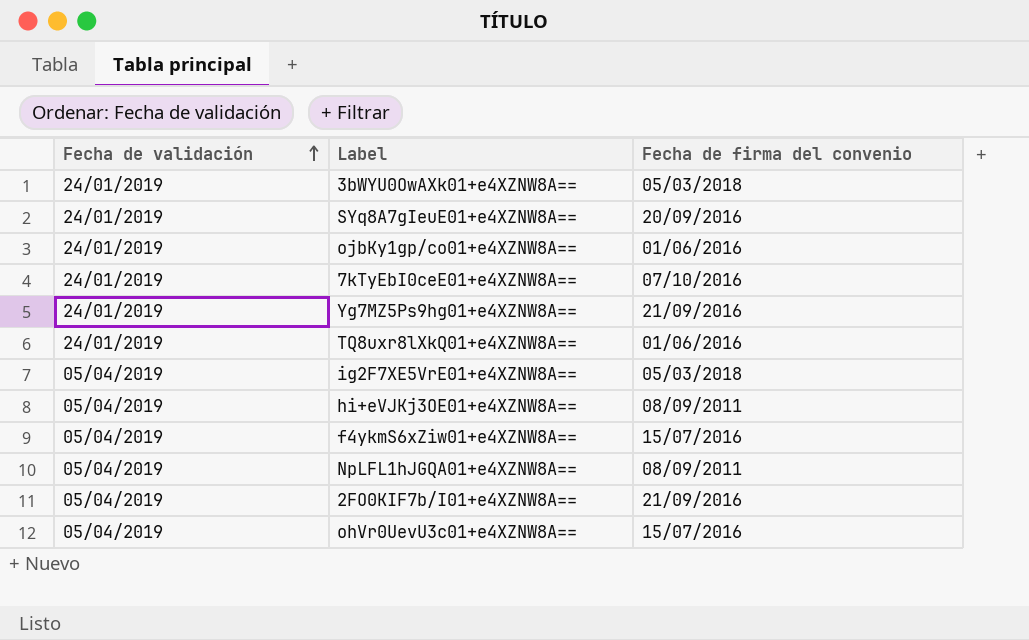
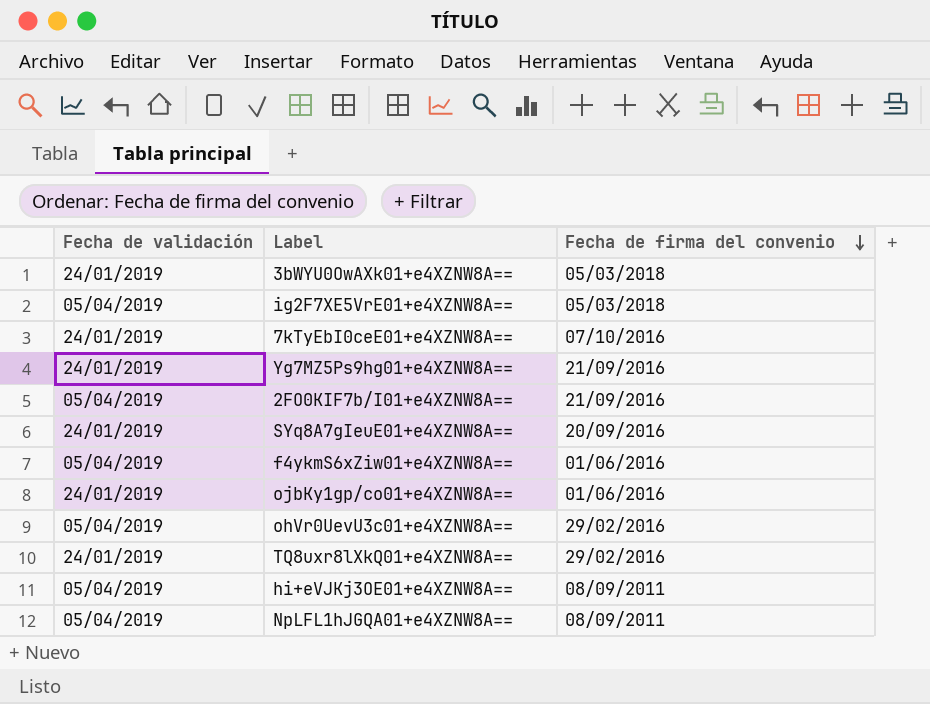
row order: Fecha de validación ascending -> Fecha de firma del convenio descending
f4ykmS6xZiw01+e4XZNW8A== | Fecha de firma del convenio: 15/07/2016 -> 01/06/2016
ohVr0UevU3c01+e4XZNW8A== | Fecha de firma del convenio: 15/07/2016 -> 29/02/2016
TQ8uxr8lXkQ01+e4XZNW8A== | Fecha de firma del convenio: 01/06/2016 -> 29/02/2016

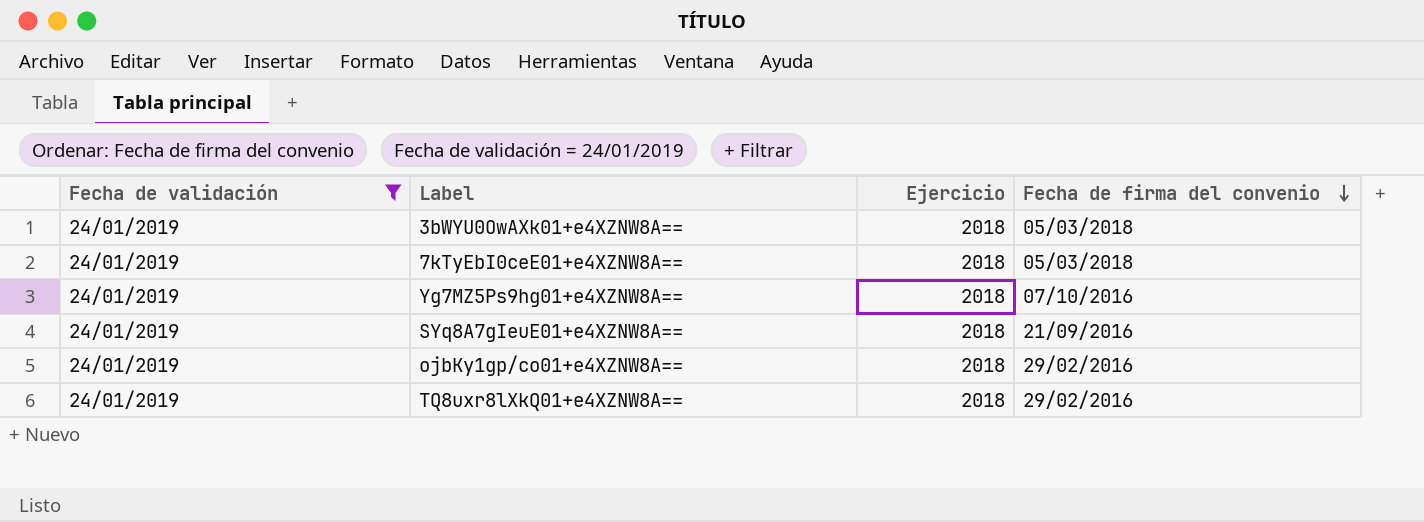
filter: none -> Fecha de validación = 24/01/2019
column Ejercicio | position: none -> 3
7kTyEbI0ceE01+e4XZNW8A== | Fecha de firma del convenio: 07/10/2016 -> 05/03/2018
Yg7MZ5Ps9hg01+e4XZNW8A== | Fecha de firma del convenio: 21/09/2016 -> 07/10/2016
SYq8A7gIeuE01+e4XZNW8A== | Fecha de firma del convenio: 20/09/2016 -> 21/09/2016
ojbKy1gp/co01+e4XZNW8A== | Fecha de firma del convenio: 01/06/2016 -> 29/02/2016

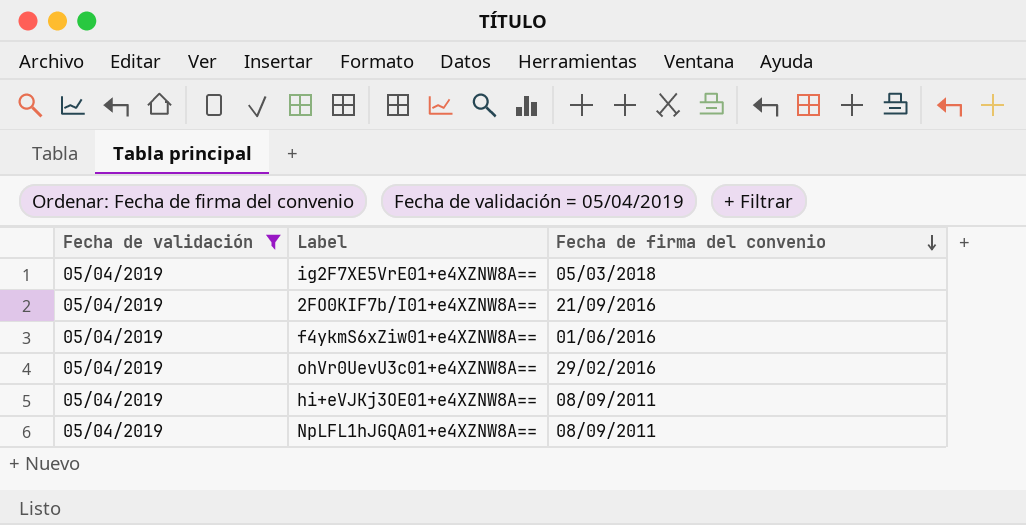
filter: Fecha de validación = 24/01/2019 -> Fecha de validación = 05/04/2019
column Ejercicio | position: 3 -> none

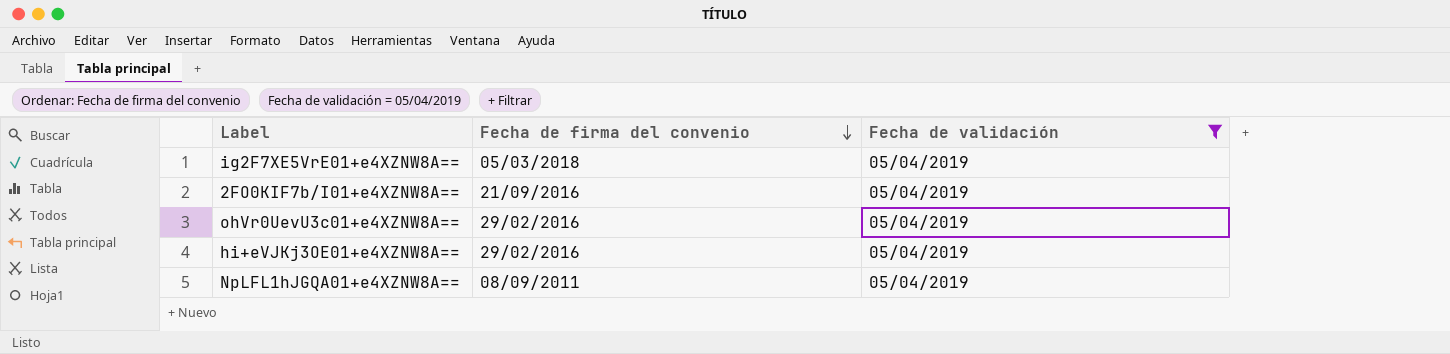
column Fecha de validación | position: 1 -> 3
row f4ykmS6xZiw01+e4XZNW8A==: 05/04/2019 | 01/06/2016 -> none
hi+eVJKj3OE01+e4XZNW8A== | Fecha de firma del convenio: 08/09/2011 -> 29/02/2016

